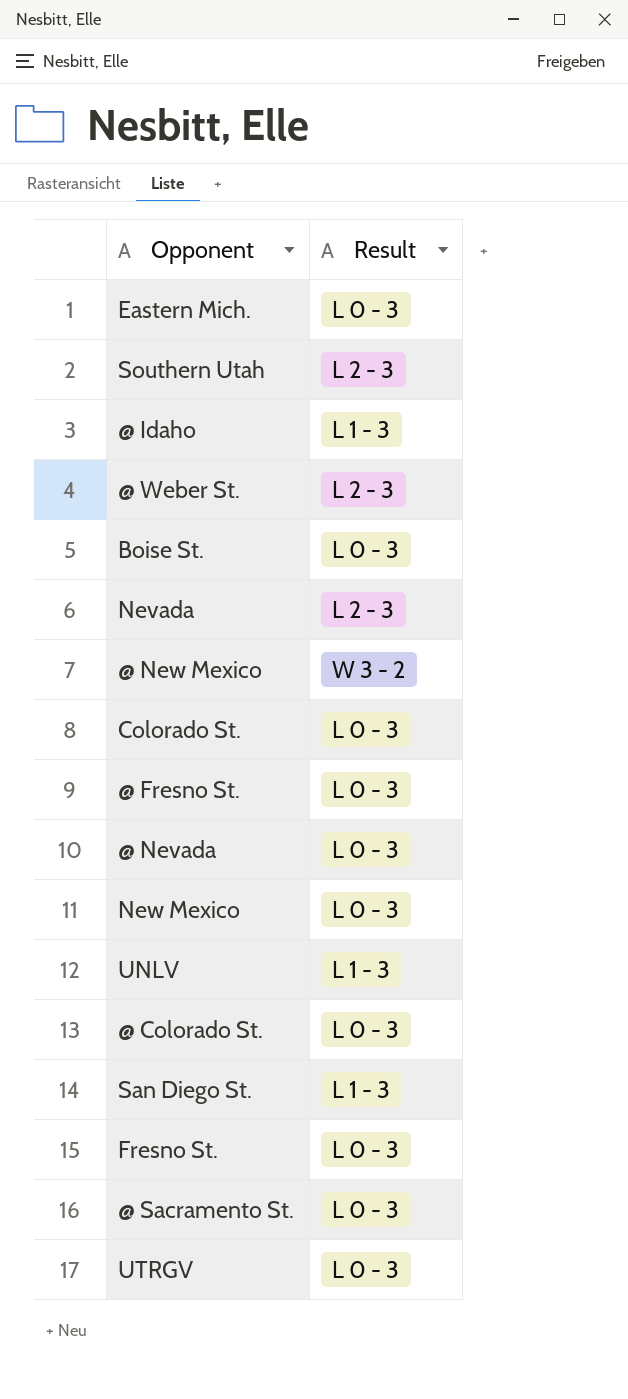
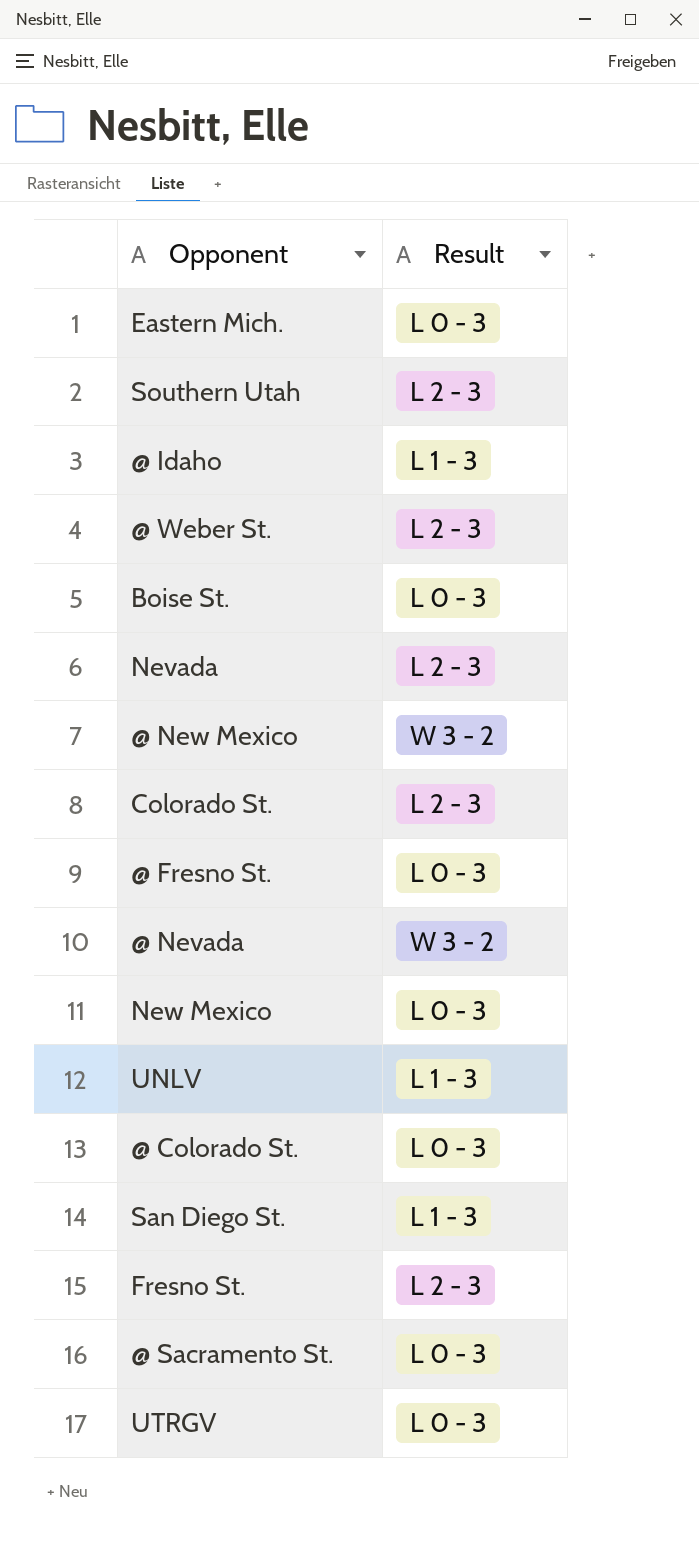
Colorado St. | Result: L 0 - 3 -> L 2 - 3
@ Nevada | Result: L 0 - 3 -> W 3 - 2
Fresno St. | Result: L 0 - 3 -> L 2 - 3

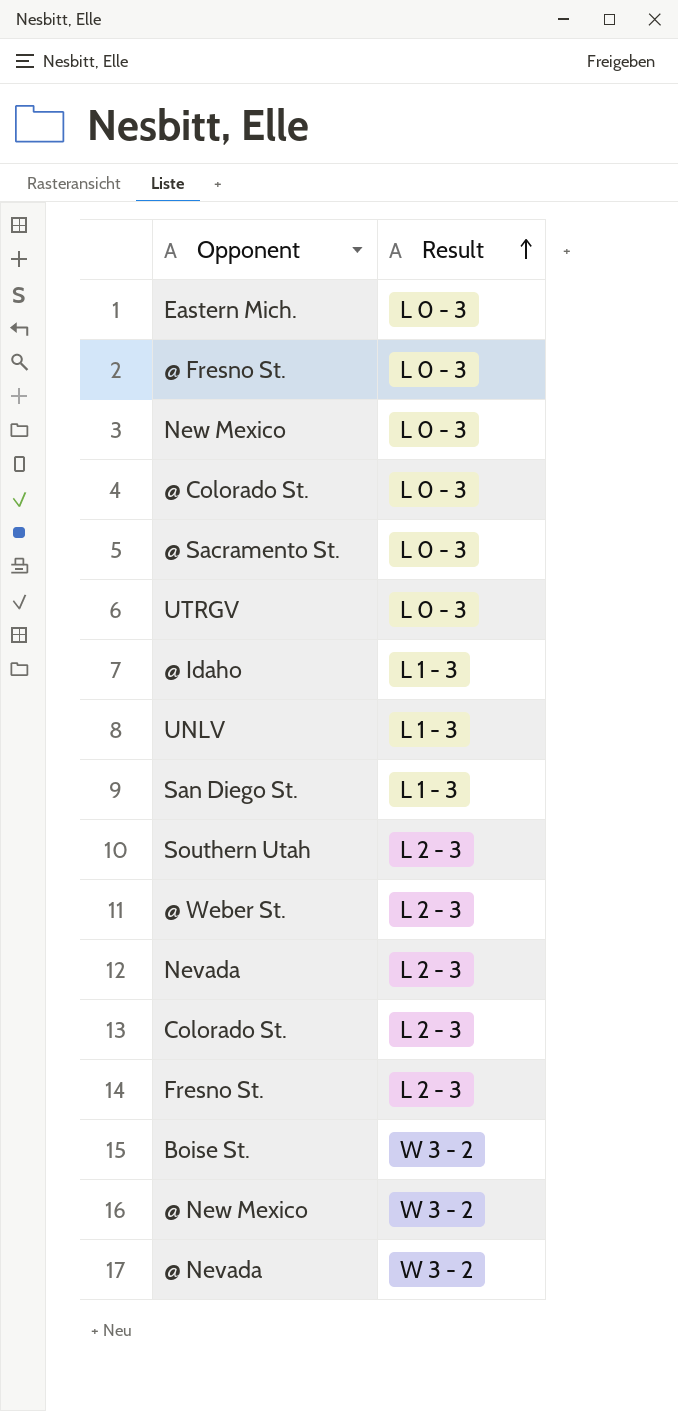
row order: none -> Result ascending
Boise St. | Result: L 0 - 3 -> W 3 - 2

